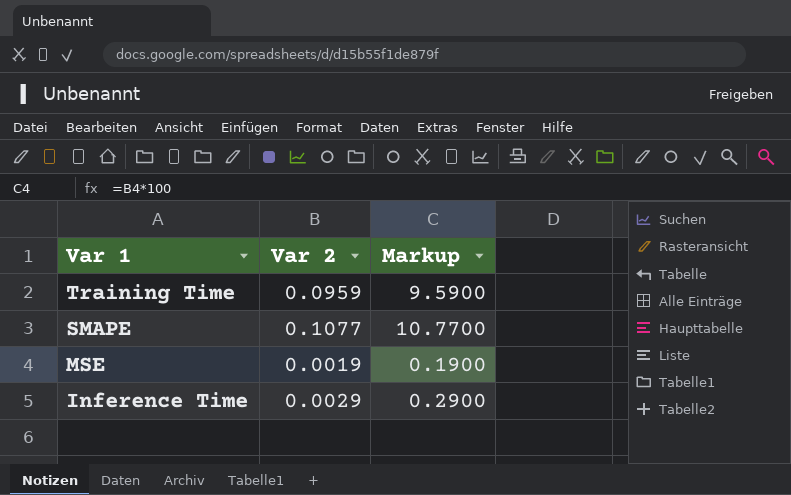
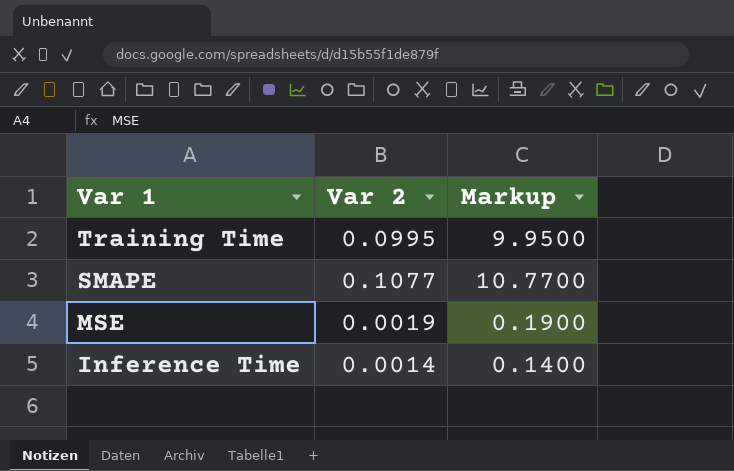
Training Time | Var 2: 0.0959 -> 0.0995
Training Time | Markup: 9.5900 -> 9.9500
Inference Time | Var 2: 0.0029 -> 0.0014
Inference Time | Markup: 0.2900 -> 0.1400

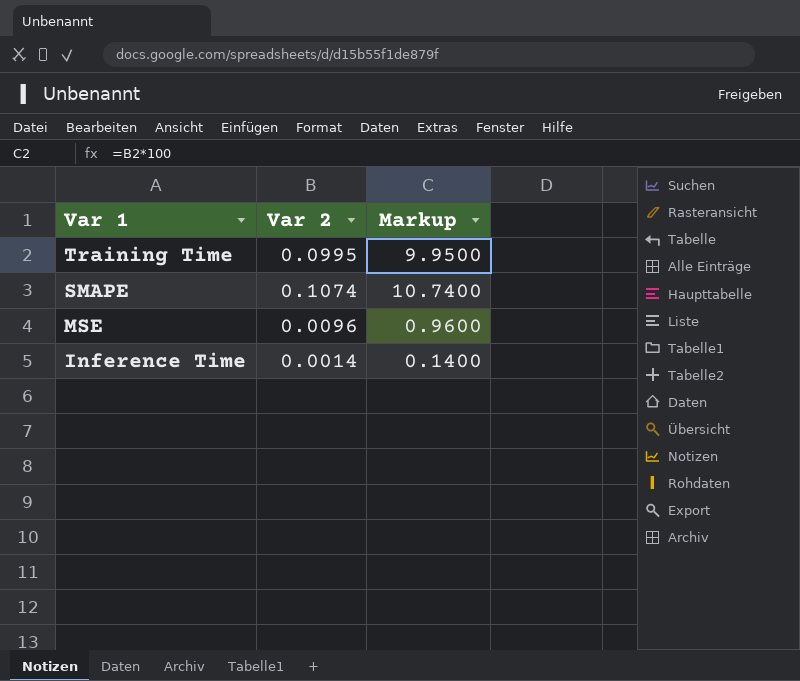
SMAPE | Var 2: 0.1077 -> 0.1074
SMAPE | Markup: 10.7700 -> 10.7400
MSE | Var 2: 0.0019 -> 0.0096
MSE | Markup: 0.1900 -> 0.9600

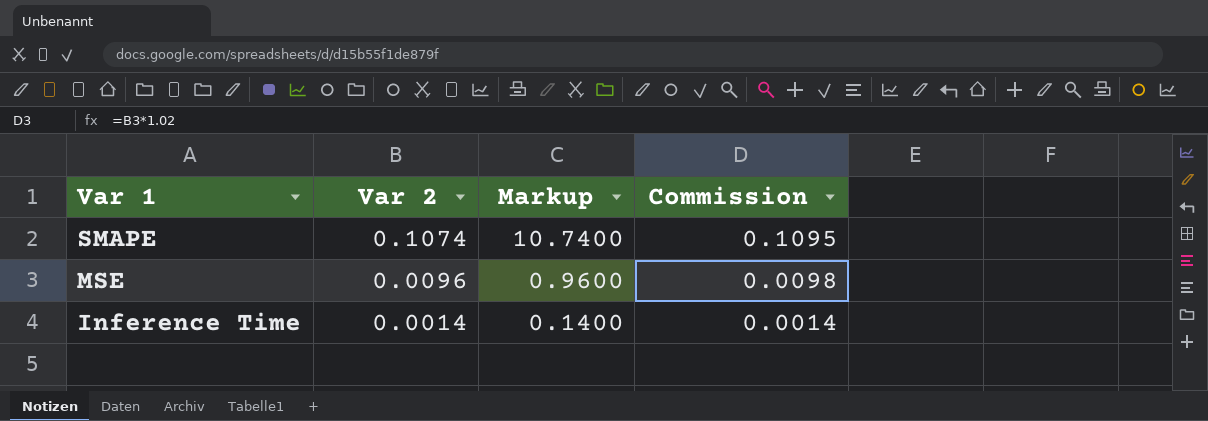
column Commission | formula: none -> [Var 2] * 1.02
row Training Time: 0.0995 | 9.9500 -> none

